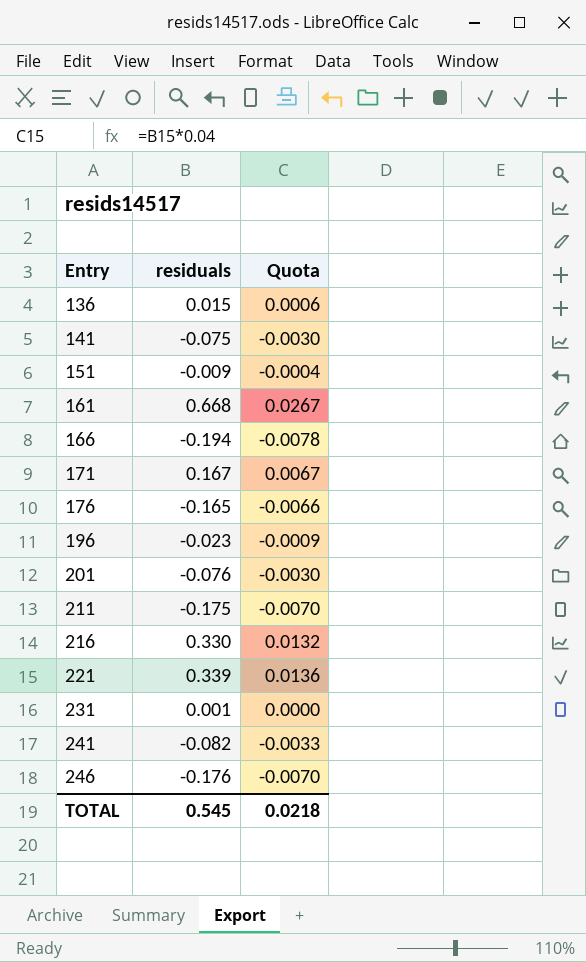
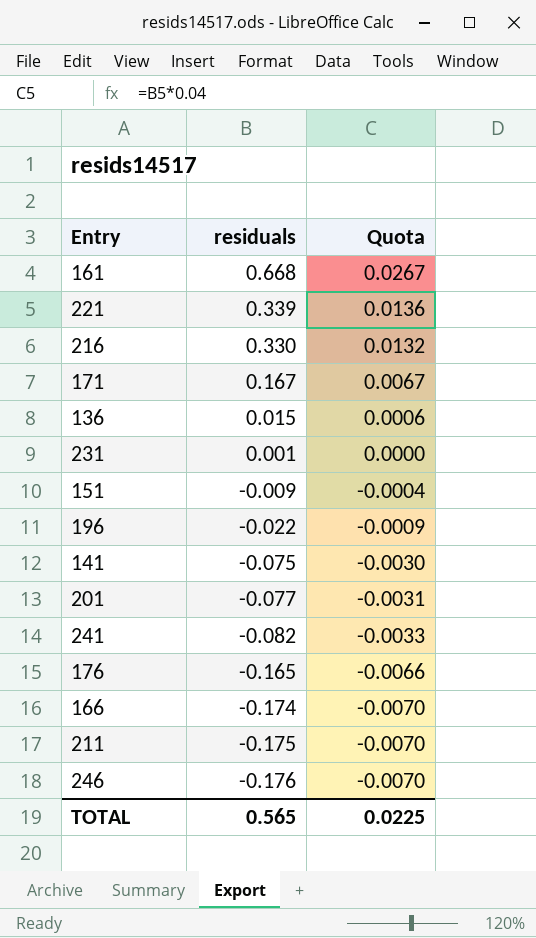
row order: Entry ascending -> residuals descending
196 | residuals: -0.023 -> -0.022
201 | residuals: -0.076 -> -0.077
201 | Quota: -0.0030 -> -0.0031
166 | residuals: -0.194 -> -0.174
166 | Quota: -0.0078 -> -0.0070
TOTAL | residuals: 0.545 -> 0.565
TOTAL | Quota: 0.0218 -> 0.0225

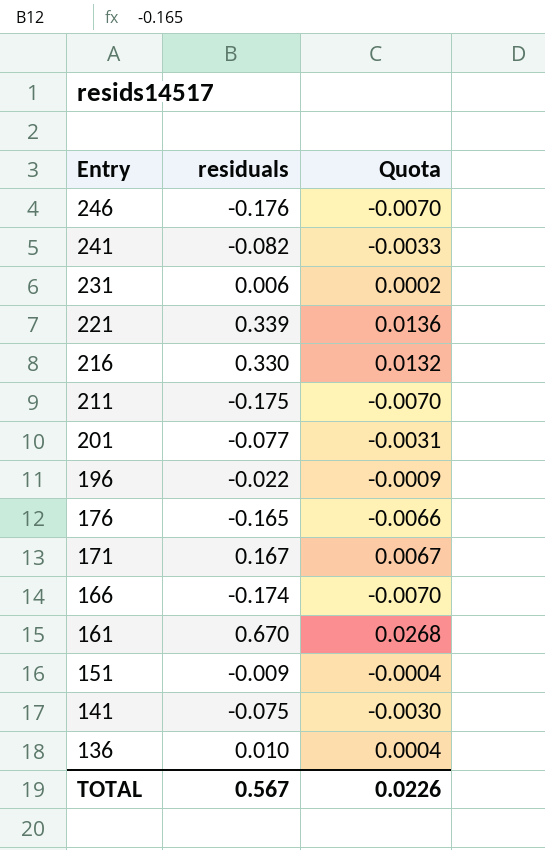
row order: residuals descending -> Entry descending
231 | residuals: 0.001 -> 0.006
231 | Quota: 0.0000 -> 0.0002
161 | residuals: 0.668 -> 0.670
161 | Quota: 0.0267 -> 0.0268
136 | residuals: 0.015 -> 0.010
136 | Quota: 0.0006 -> 0.0004
TOTAL | residuals: 0.565 -> 0.567
TOTAL | Quota: 0.0225 -> 0.0226

